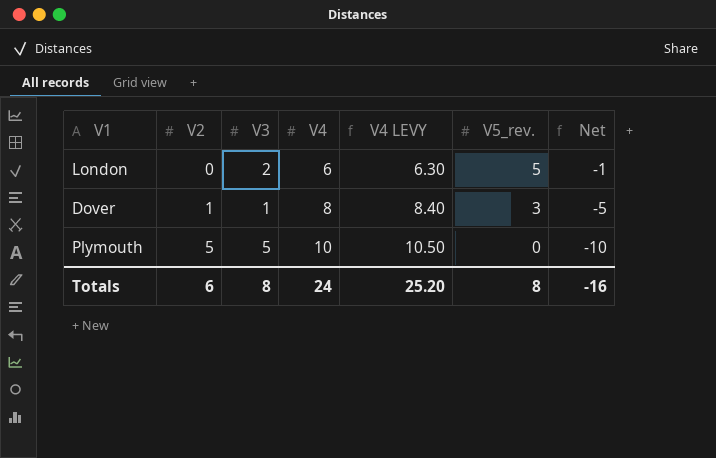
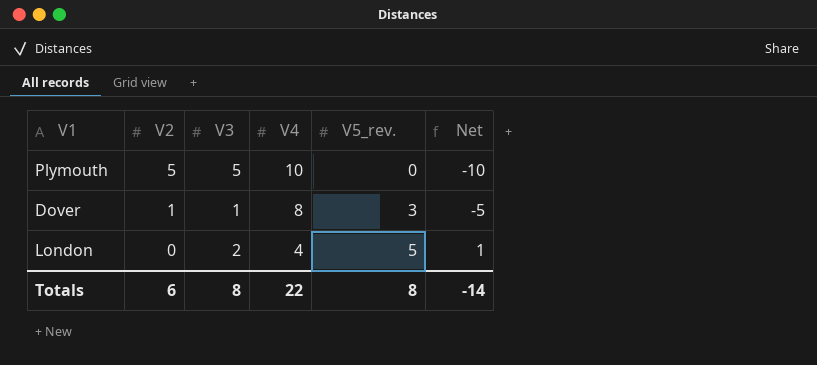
row order: V2 ascending -> V2 descending
column V4 LEVY | formula: [V4] * 1.05 -> none
London | V4: 6 -> 4
London | Net: -1 -> 1
Totals | V4: 24 -> 22
Totals | Net: -16 -> -14

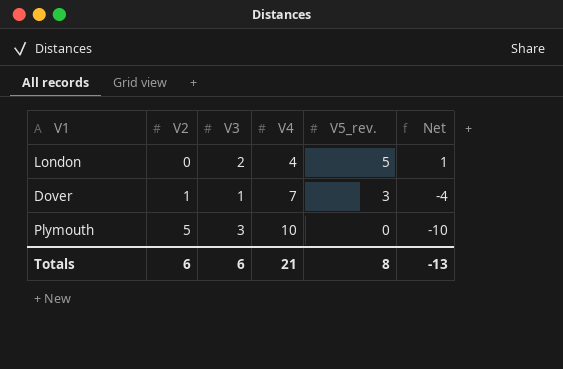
row order: V2 descending -> V2 ascending
Dover | V4: 8 -> 7
Dover | Net: -5 -> -4
Plymouth | V3: 5 -> 3
Totals | V3: 8 -> 6
Totals | V4: 22 -> 21
Totals | Net: -14 -> -13

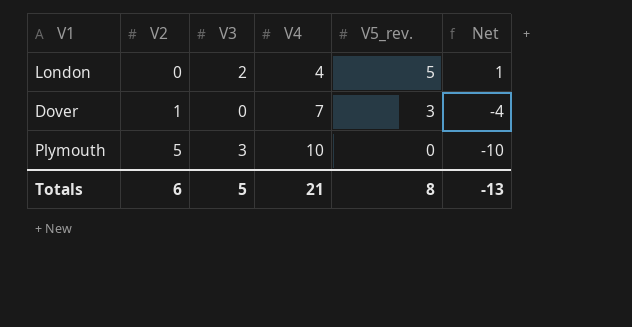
Dover | V3: 1 -> 0
Totals | V3: 6 -> 5

